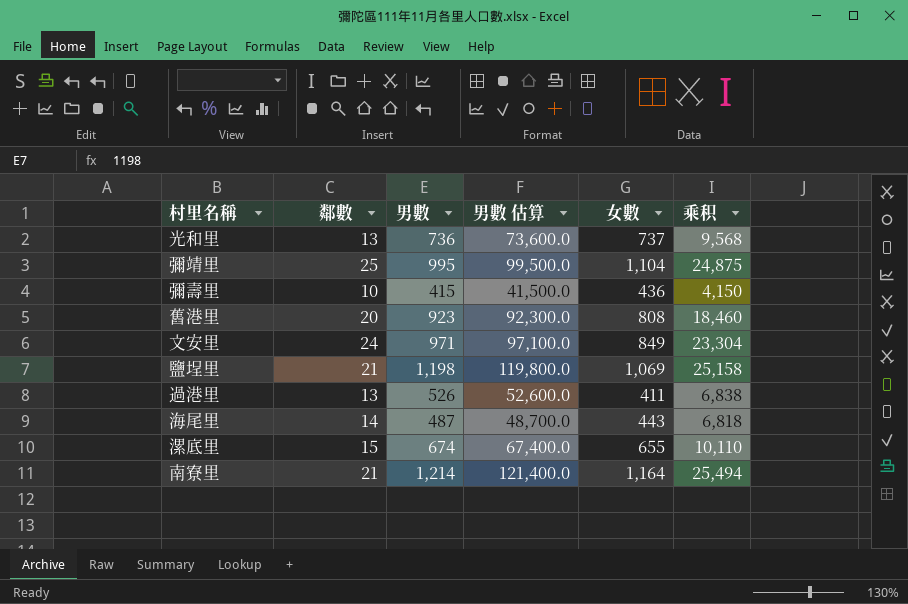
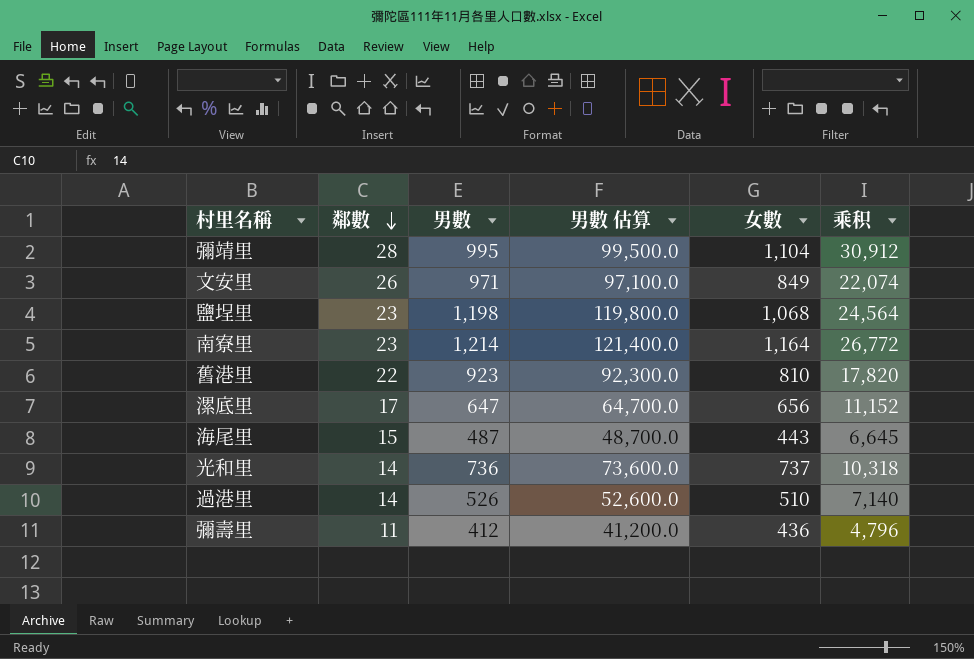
row order: none -> 鄰數 descending
column 乘积 | formula: [鄰數] * [男數] -> [鄰數] * [女數]
彌靖里 | 鄰數: 25 -> 28
文安里 | 鄰數: 24 -> 26
鹽埕里 | 鄰數: 21 -> 23
鹽埕里 | 女數: 1,069 -> 1,068
南寮里 | 鄰數: 21 -> 23
舊港里 | 鄰數: 20 -> 22
舊港里 | 女數: 808 -> 810
漯底里 | 鄰數: 15 -> 17
漯底里 | 男數: 674 -> 647
漯底里 | 男數 估算: 67,400.0 -> 64,700.0
漯底里 | 女數: 655 -> 656
海尾里 | 鄰數: 14 -> 15
光和里 | 鄰數: 13 -> 14
過港里 | 鄰數: 13 -> 14
過港里 | 女數: 411 -> 510
彌壽里 | 鄰數: 10 -> 11
彌壽里 | 男數: 415 -> 412
彌壽里 | 男數 估算: 41,500.0 -> 41,200.0

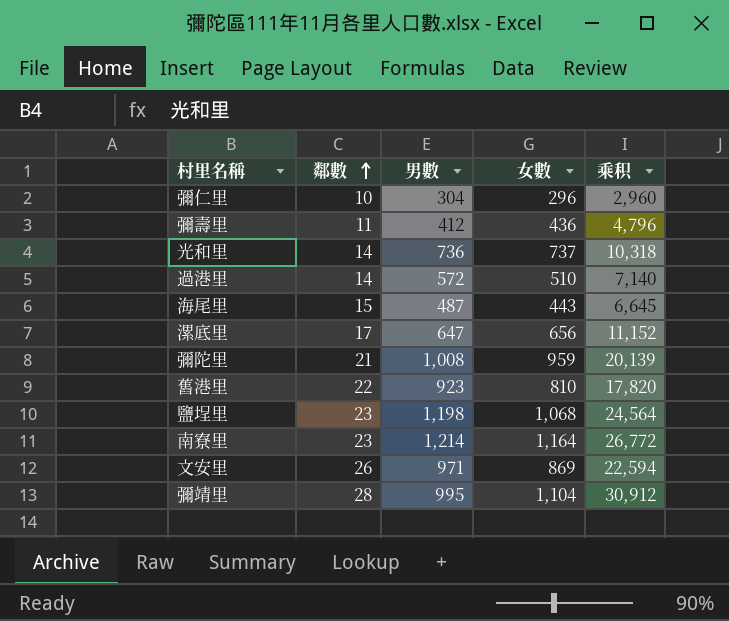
row order: 鄰數 descending -> 鄰數 ascending
column 男數 估算 | formula: [男數] * 100 -> none
row 彌仁里: none -> 10 | 304 | 296 | 2,960
過港里 | 男數: 526 -> 572
row 彌陀里: none -> 21 | 1,008 | 959 | 20,139
文安里 | 女數: 849 -> 869
文安里 | 乘积: 22,074 -> 22,594

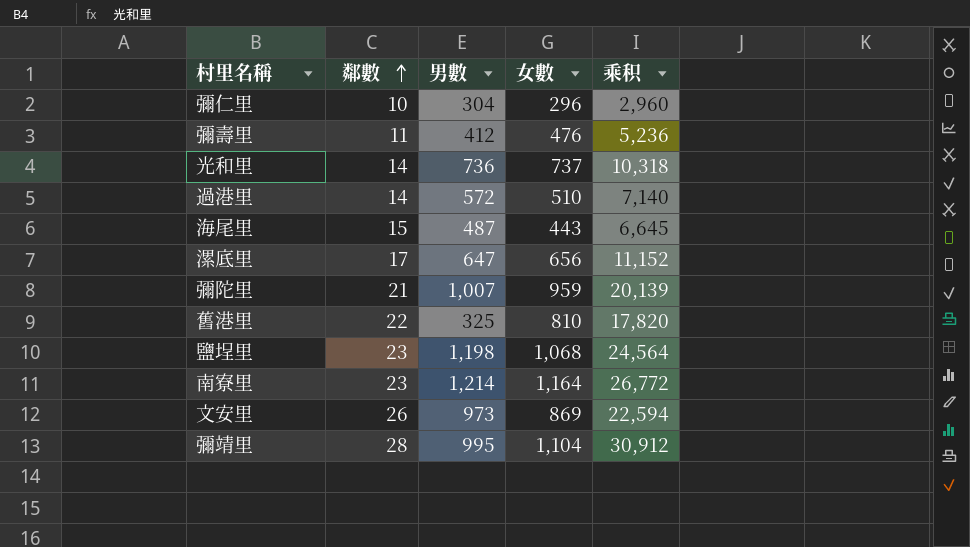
彌壽里 | 女數: 436 -> 476
彌壽里 | 乘积: 4,796 -> 5,236
彌陀里 | 男數: 1,008 -> 1,007
舊港里 | 男數: 923 -> 325
文安里 | 男數: 971 -> 973

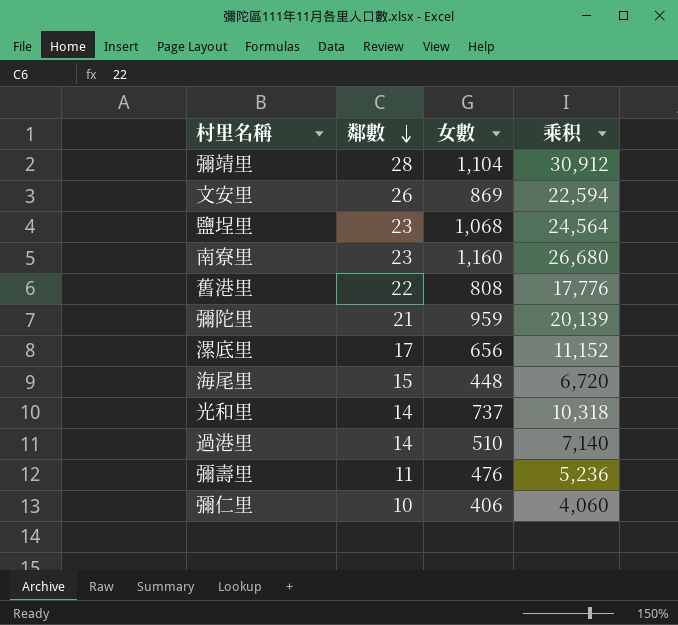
row order: 鄰數 ascending -> 鄰數 descending
column 男數 | position: 3 -> none
南寮里 | 女數: 1,164 -> 1,160
南寮里 | 乘积: 26,772 -> 26,680
舊港里 | 女數: 810 -> 808
舊港里 | 乘积: 17,820 -> 17,776
海尾里 | 女數: 443 -> 448
海尾里 | 乘积: 6,645 -> 6,720
彌仁里 | 女數: 296 -> 406
彌仁里 | 乘积: 2,960 -> 4,060

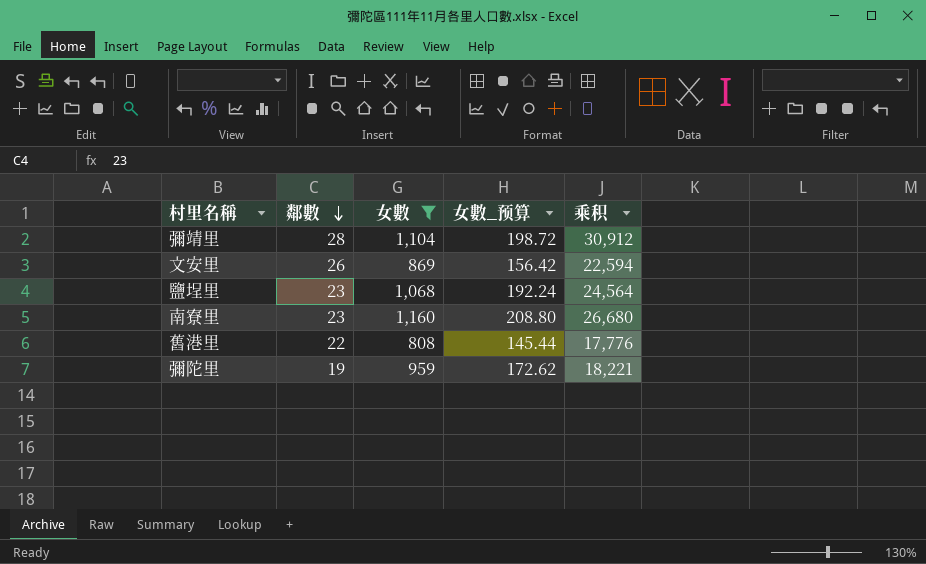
filter: none -> 女數 >= 808
column 女數_预算 | formula: none -> [女數] * 0.18
彌陀里 | 鄰數: 21 -> 19
彌陀里 | 乘积: 20,139 -> 18,221

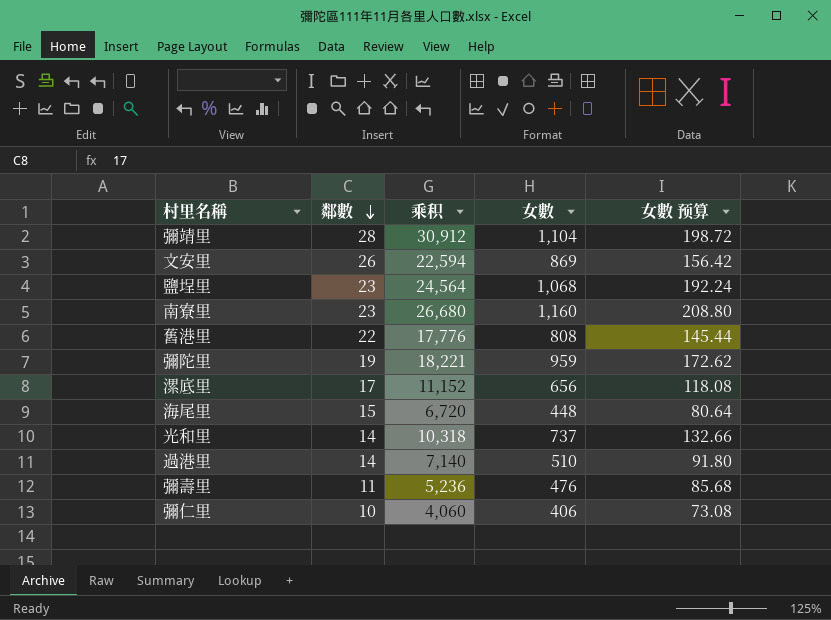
filter: 女數 >= 808 -> none
column 乘积 | position: 5 -> 3
column name: 女數_预算 -> 女數 预算

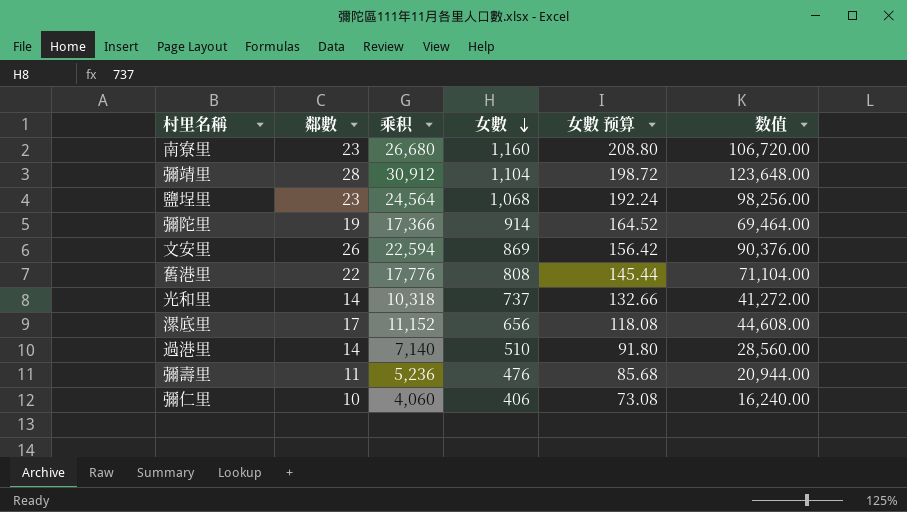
row order: 鄰數 descending -> 女數 descending
column 数值 | formula: none -> [乘积] * 4
row 海尾里: 15 | 6,720 | 448 | 80.64 -> none
彌陀里 | 乘积: 18,221 -> 17,366
彌陀里 | 女數: 959 -> 914
彌陀里 | 女數 预算: 172.62 -> 164.52

